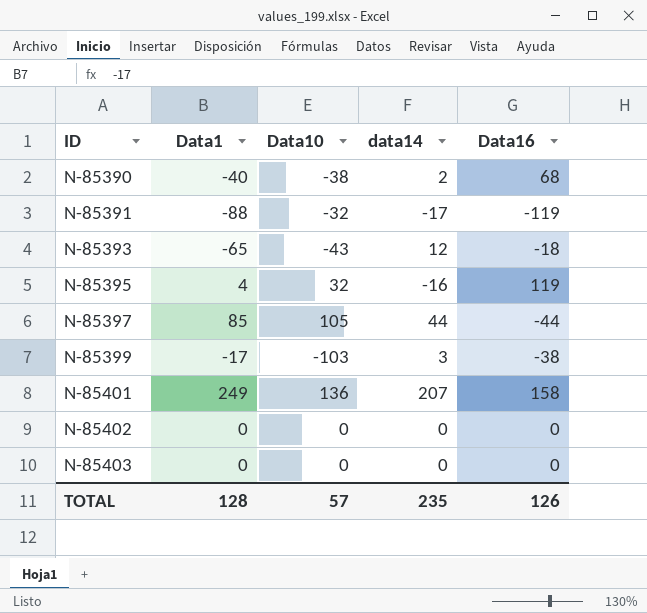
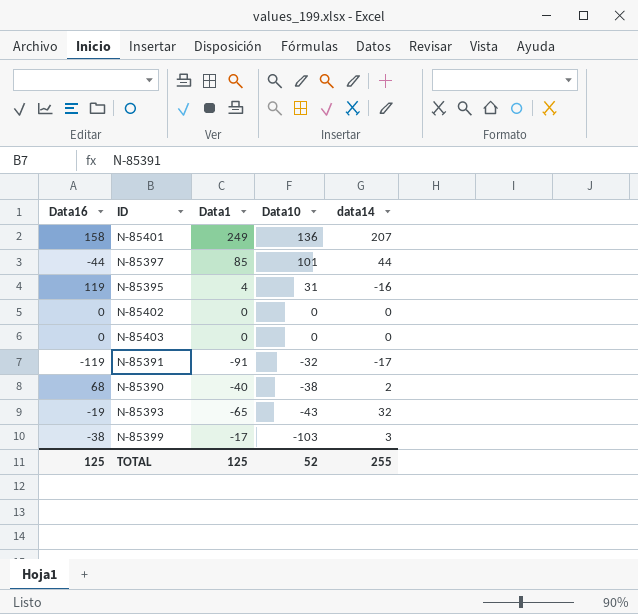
row order: ID ascending -> Data10 descending
column Data16 | position: 5 -> 1
N-85397 | Data10: 105 -> 101
N-85395 | Data10: 32 -> 31
N-85391 | Data1: -88 -> -91
N-85393 | Data16: -18 -> -19
N-85393 | data14: 12 -> 32
TOTAL | Data16: 126 -> 125
TOTAL | Data1: 128 -> 125
TOTAL | Data10: 57 -> 52
TOTAL | data14: 235 -> 255

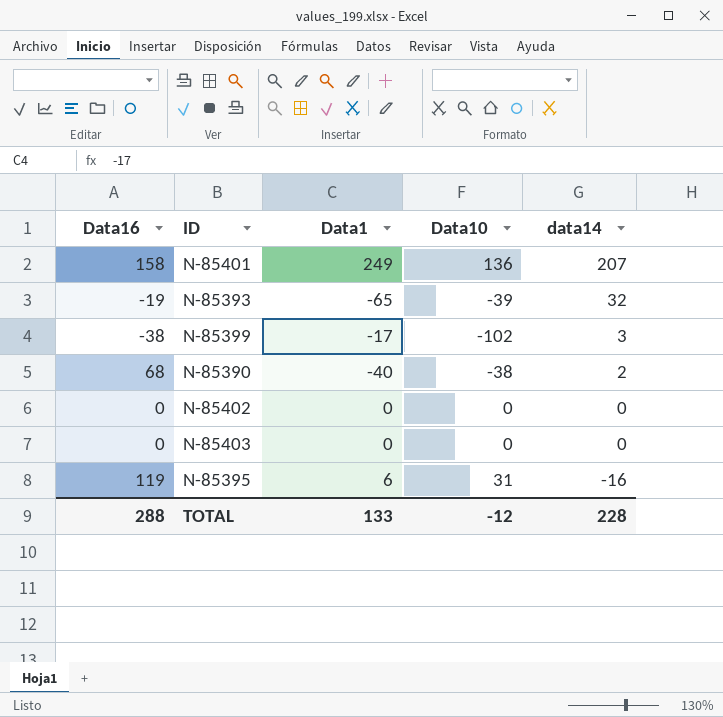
row order: Data10 descending -> data14 descending
row N-85397: -44 | 85 | 101 | 44 -> none
row N-85391: -119 | -91 | -32 | -17 -> none
N-85393 | Data10: -43 -> -39
N-85399 | Data10: -103 -> -102
N-85395 | Data1: 4 -> 6
TOTAL | Data16: 125 -> 288
TOTAL | Data1: 125 -> 133
TOTAL | Data10: 52 -> -12
TOTAL | data14: 255 -> 228

